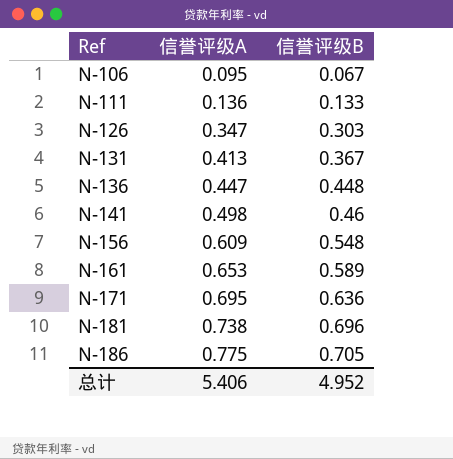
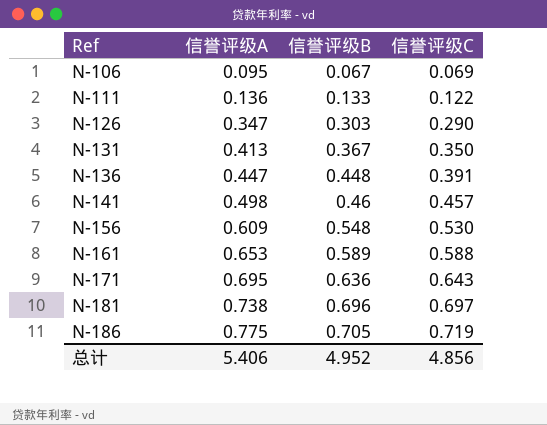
column 信誉评级C | position: none -> 4

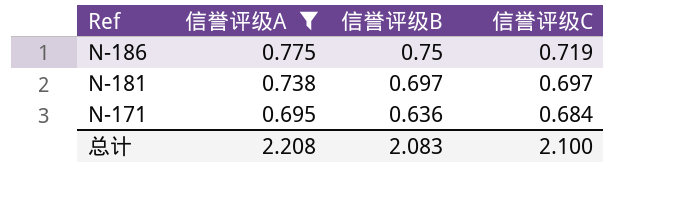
filter: none -> 信誉评级A >= 0.695
row order: Ref ascending -> Ref descending
N-186 | 信誉评级B: 0.705 -> 0.75
N-181 | 信誉评级B: 0.696 -> 0.697
N-171 | 信誉评级C: 0.643 -> 0.684
总计 | 信誉评级A: 5.406 -> 2.208
总计 | 信誉评级B: 4.952 -> 2.083
总计 | 信誉评级C: 4.856 -> 2.100

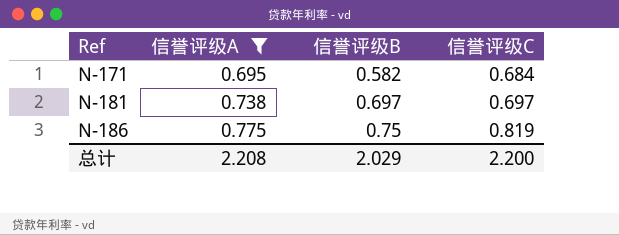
row order: Ref descending -> Ref ascending
N-171 | 信誉评级B: 0.636 -> 0.582
N-186 | 信誉评级C: 0.719 -> 0.819
总计 | 信誉评级B: 2.083 -> 2.029
总计 | 信誉评级C: 2.100 -> 2.200

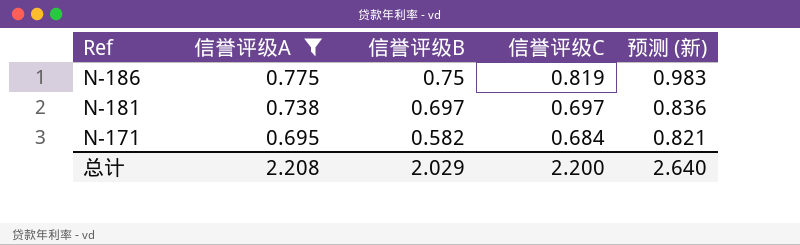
row order: Ref ascending -> Ref descending
column 预测 (新) | formula: none -> [信誉评级C] * 1.2

